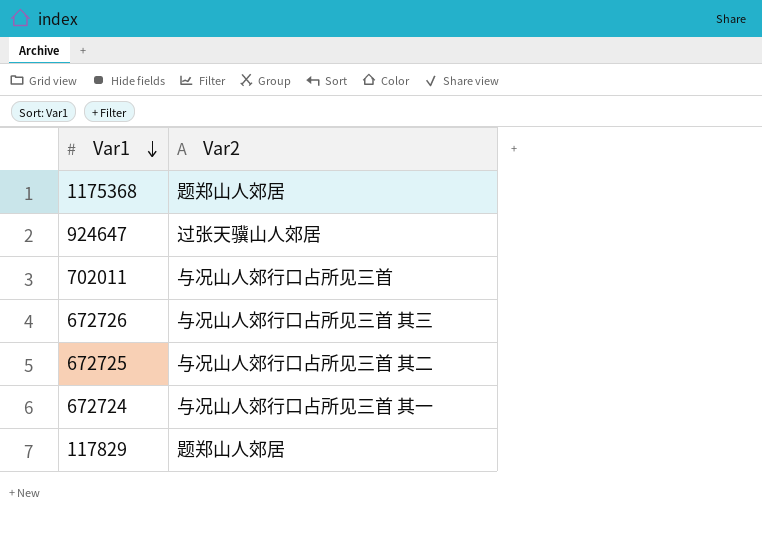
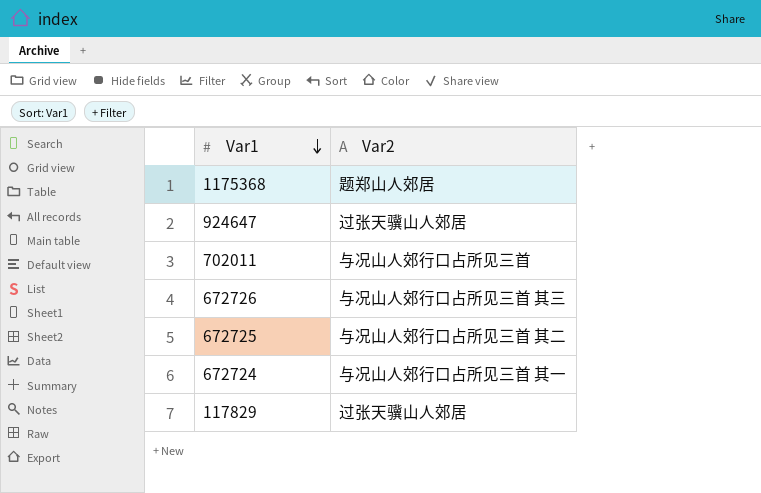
117829 | Var2: 题郑山人郊居 -> 过张天骥山人郊居

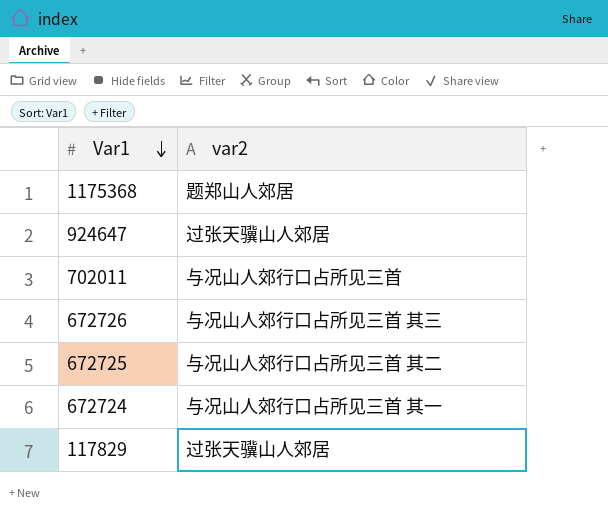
column name: Var2 -> var2

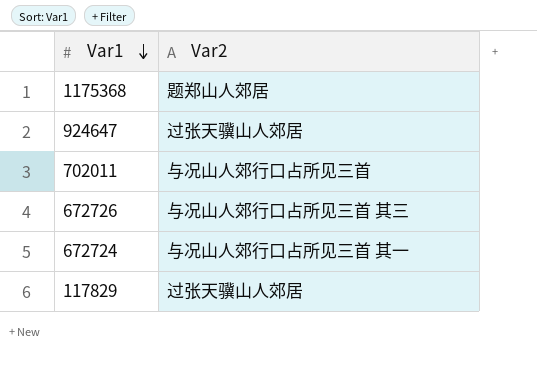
column name: var2 -> Var2
row 672725: 与况山人郊行口占所见三首 其二 -> none

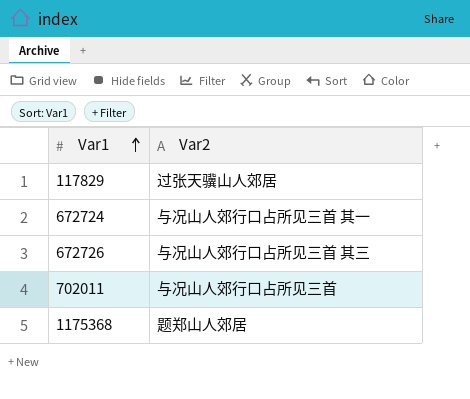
row order: Var1 descending -> Var1 ascending
row 924647: 过张天骥山人郊居 -> none

